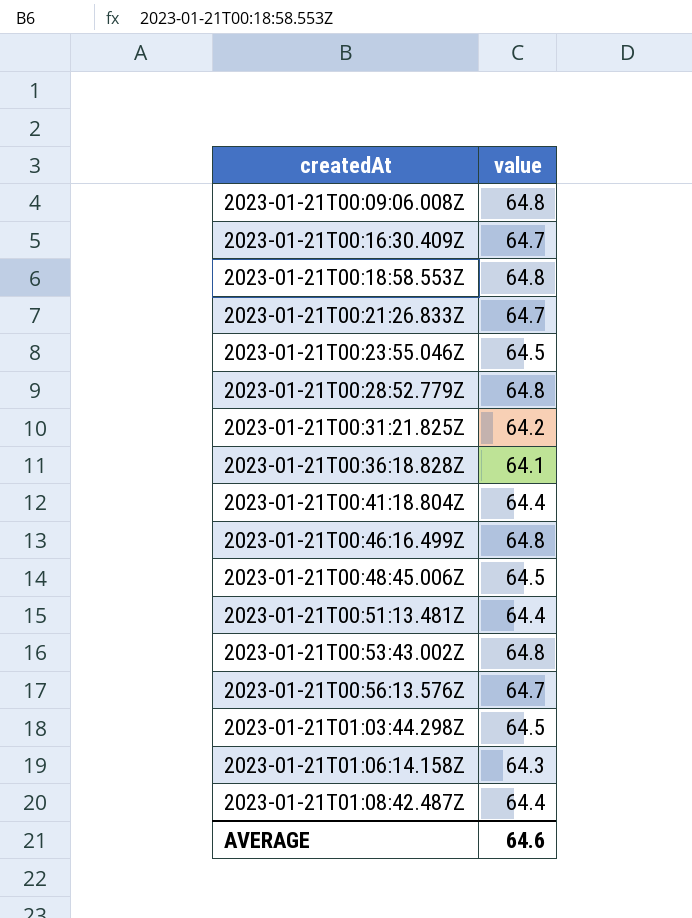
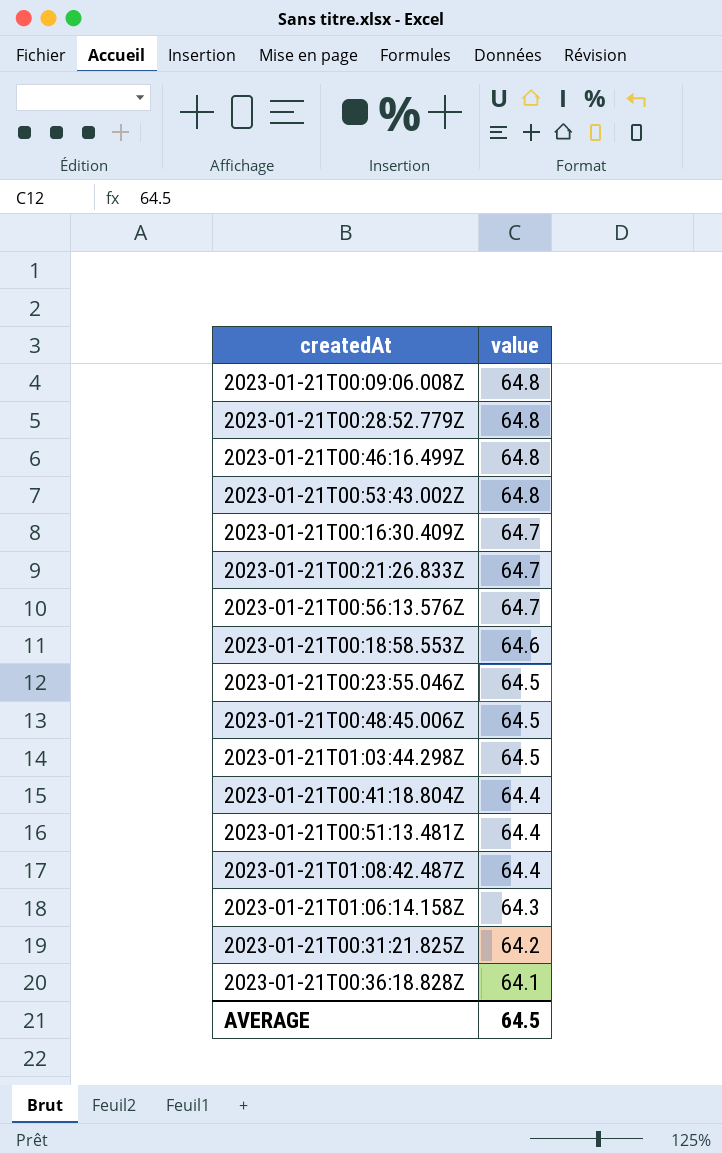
row order: createdAt ascending -> value descending
2023-01-21T00:18:58.553Z | value: 64.8 -> 64.6
AVERAGE | value: 64.6 -> 64.5

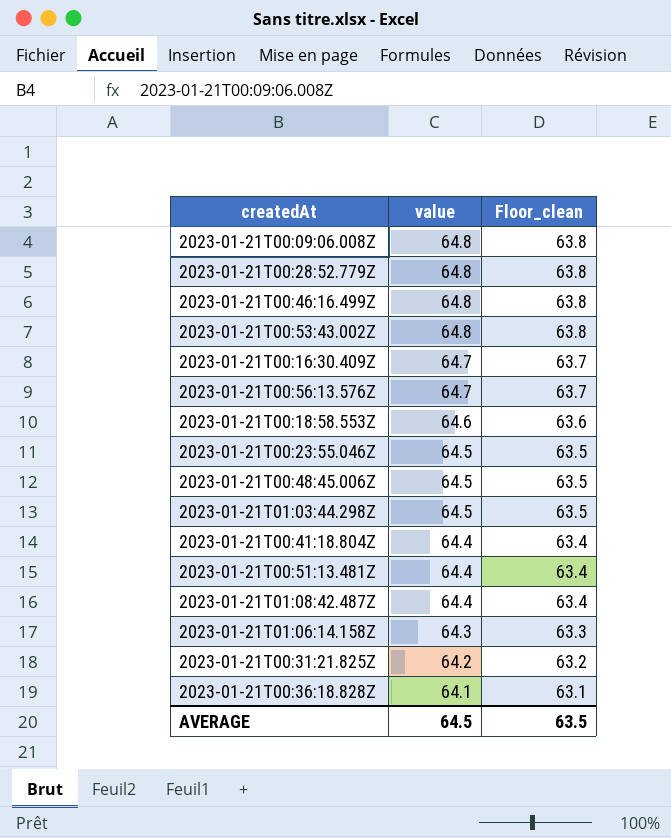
column Floor_clean | formula: none -> [value] - 1
row 2023-01-21T00:21:26.833Z: 64.7 -> none

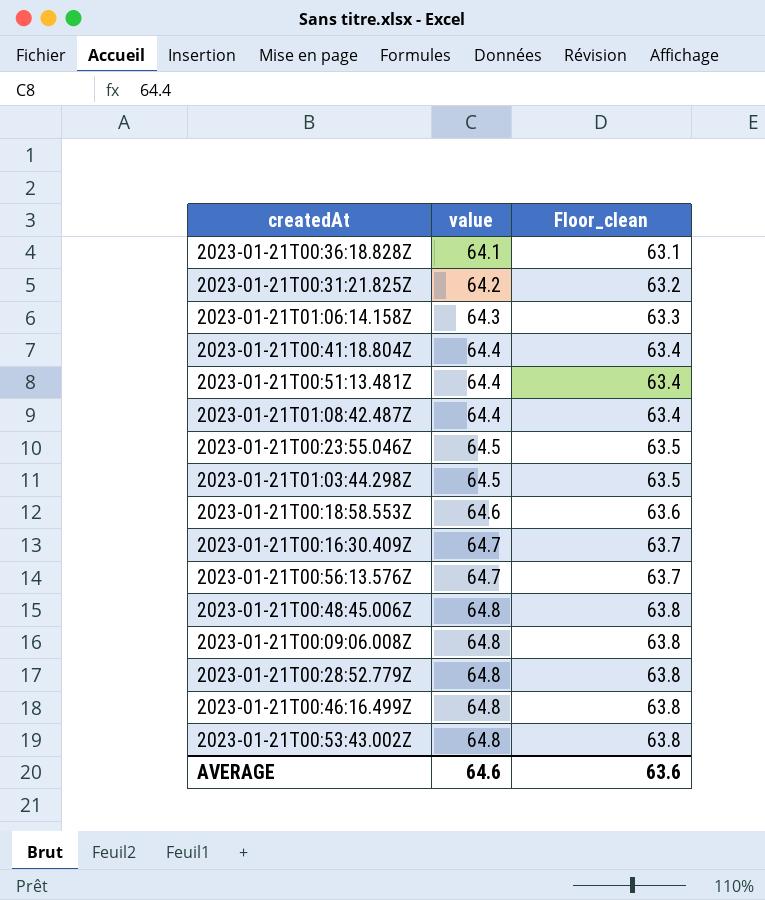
row order: value descending -> value ascending
2023-01-21T00:48:45.006Z | value: 64.5 -> 64.8
2023-01-21T00:48:45.006Z | Floor_clean: 63.5 -> 63.8
AVERAGE | value: 64.5 -> 64.6
AVERAGE | Floor_clean: 63.5 -> 63.6

